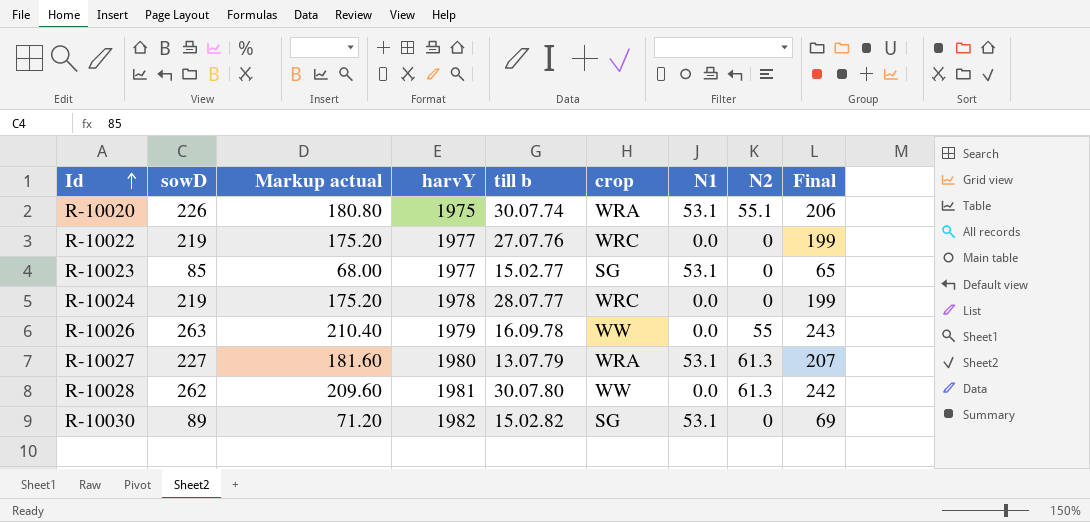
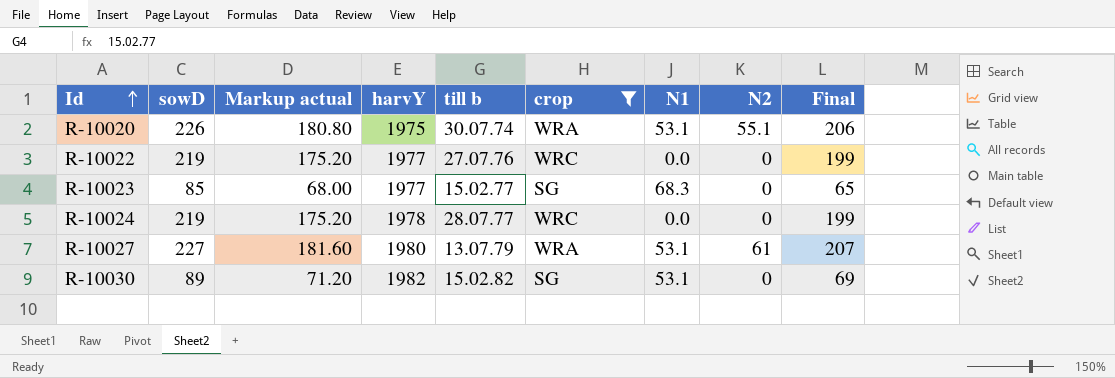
filter: none -> crop != WW
R-10023 | N1: 53.1 -> 68.3
R-10027 | N2: 61.3 -> 61

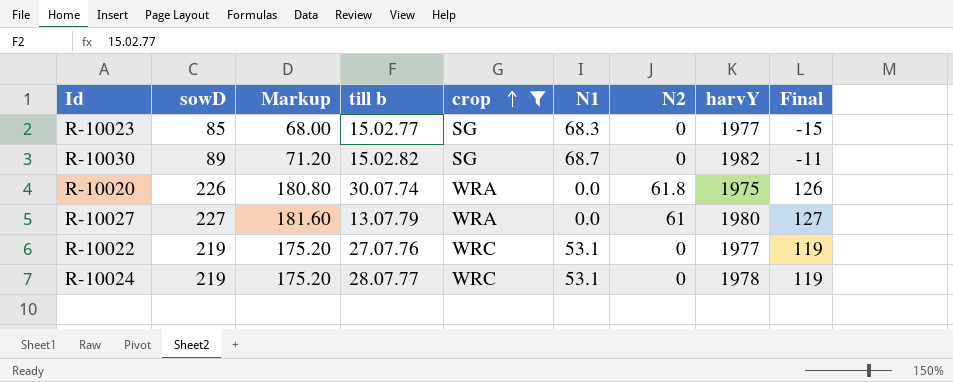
row order: Id ascending -> crop ascending
column name: Markup actual -> Markup
column harvY | position: 4 -> 8
column Final | formula: [sowD] - 20 -> [sowD] - 100
R-10030 | N1: 53.1 -> 68.7
R-10020 | N1: 53.1 -> 0.0
R-10020 | N2: 55.1 -> 61.8
R-10027 | N1: 53.1 -> 0.0
R-10022 | N1: 0.0 -> 53.1
R-10024 | N1: 0.0 -> 53.1

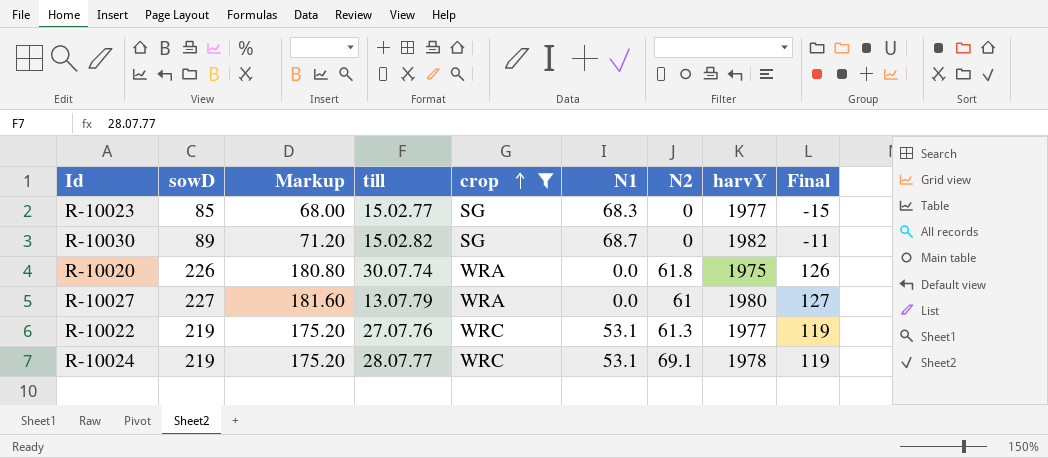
column name: till b -> till
R-10022 | N2: 0 -> 61.3
R-10024 | N2: 0 -> 69.1

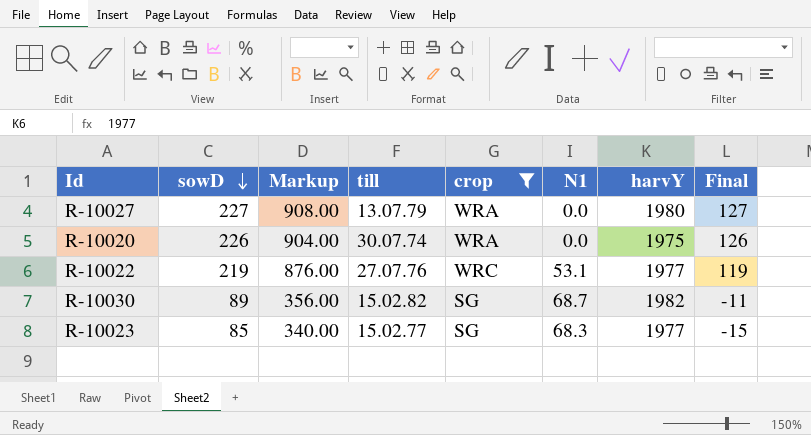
row order: crop ascending -> sowD descending
column N2 | position: 7 -> none
column Markup | formula: [sowD] * 0.8 -> [sowD] * 4
row R-10024: 219 | 175.20 | 28.07.77 | WRC | 53.1 | 69.1 | 1978 | 119 -> none

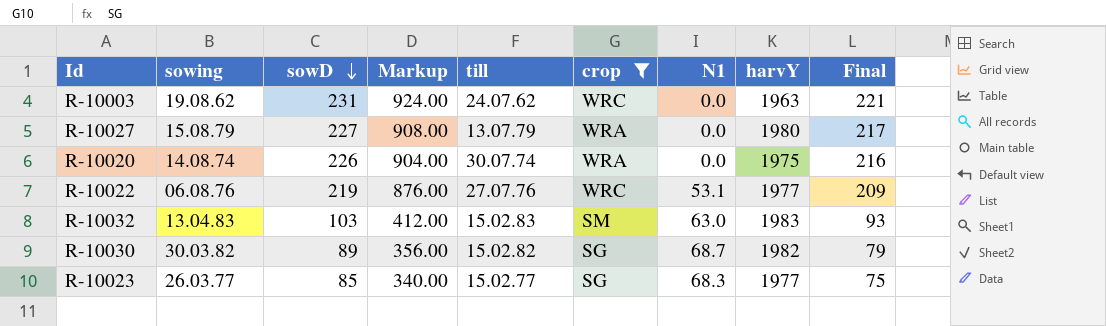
column sowing | position: none -> 2
column Final | formula: [sowD] - 100 -> [sowD] - 10
row R-10003: none -> 19.08.62 | 231 | 924.00 | 24.07.62 | WRC | 0.0 | 1963 | 221
row R-10032: none -> 13.04.83 | 103 | 412.00 | 15.02.83 | SM | 63.0 | 1983 | 93

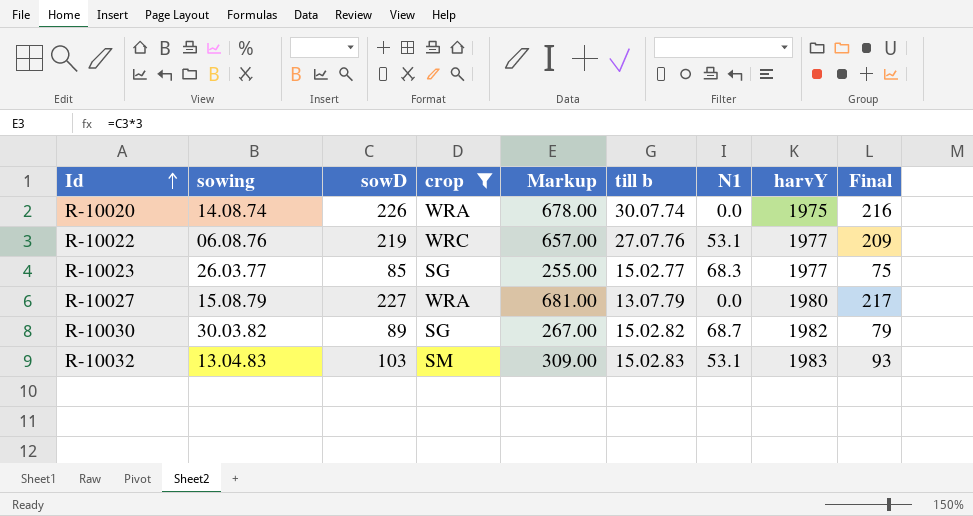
row order: sowD descending -> Id ascending
column crop | position: 6 -> 4
column Markup | formula: [sowD] * 4 -> [sowD] * 3
column name: till -> till b
row R-10003: 19.08.62 | 231 | 924.00 | 24.07.62 | WRC | 0.0 | 1963 | 221 -> none
R-10032 | N1: 63.0 -> 53.1

